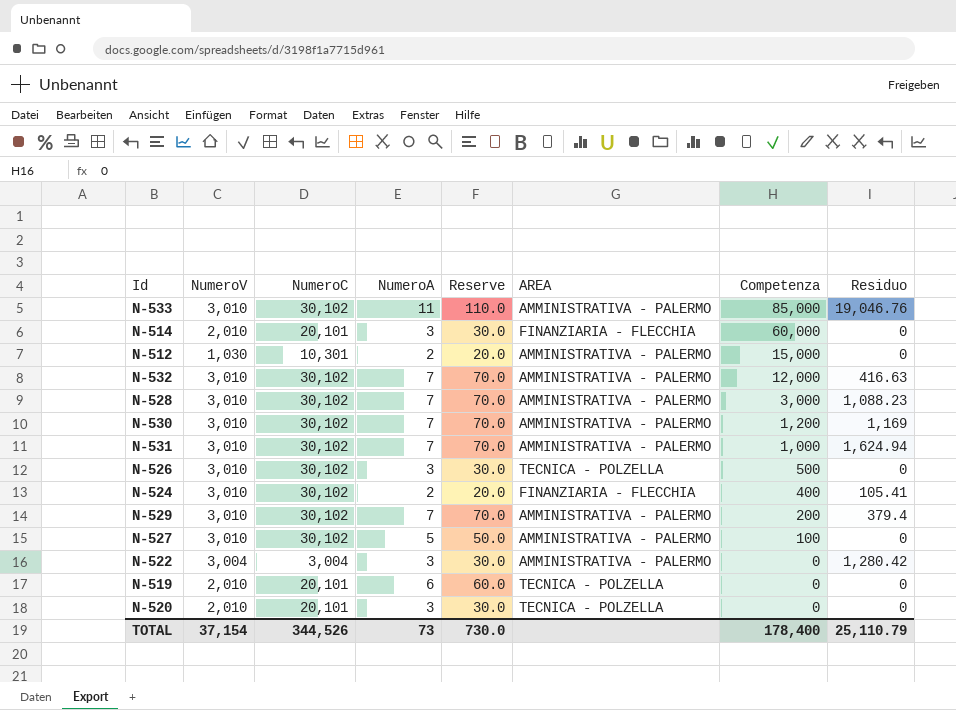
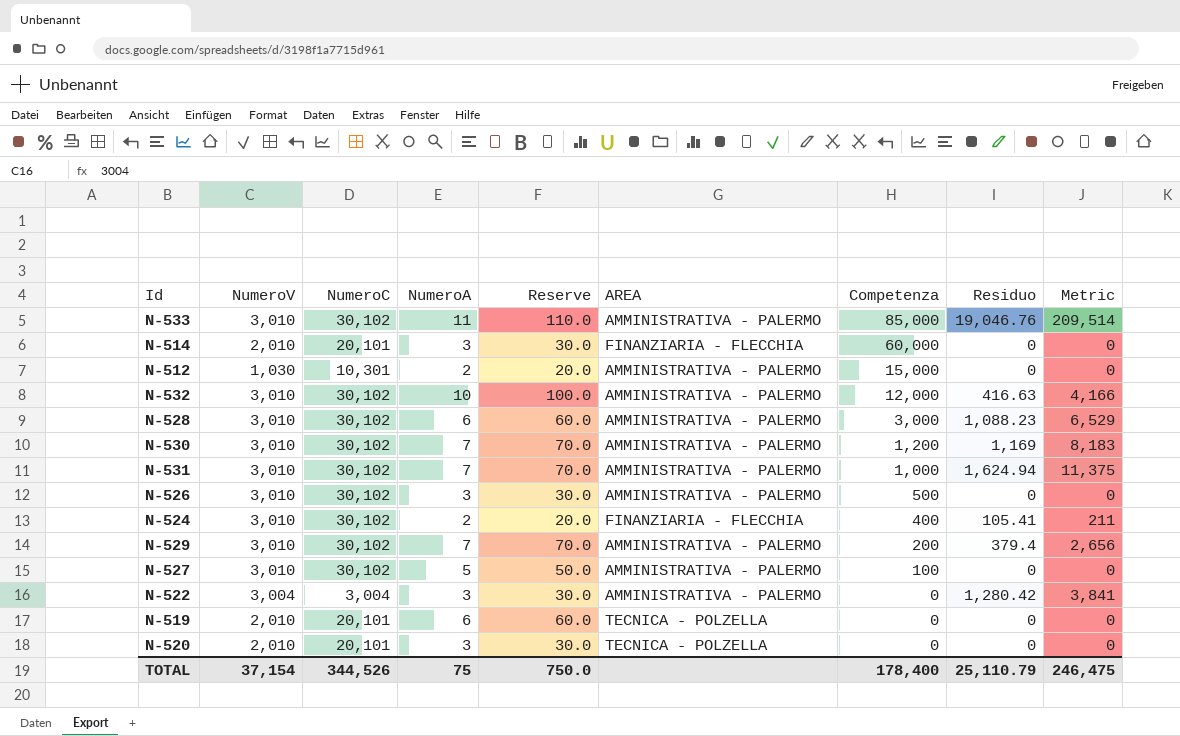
column Metric | formula: none -> [NumeroA] * [Residuo]
N-532 | NumeroA: 7 -> 10
N-532 | Reserve: 70.0 -> 100.0
N-528 | NumeroA: 7 -> 6
N-528 | Reserve: 70.0 -> 60.0
N-526 | AREA: TECNICA - POLZELLA -> AMMINISTRATIVA - PALERMO
TOTAL | NumeroA: 73 -> 75
TOTAL | Reserve: 730.0 -> 750.0

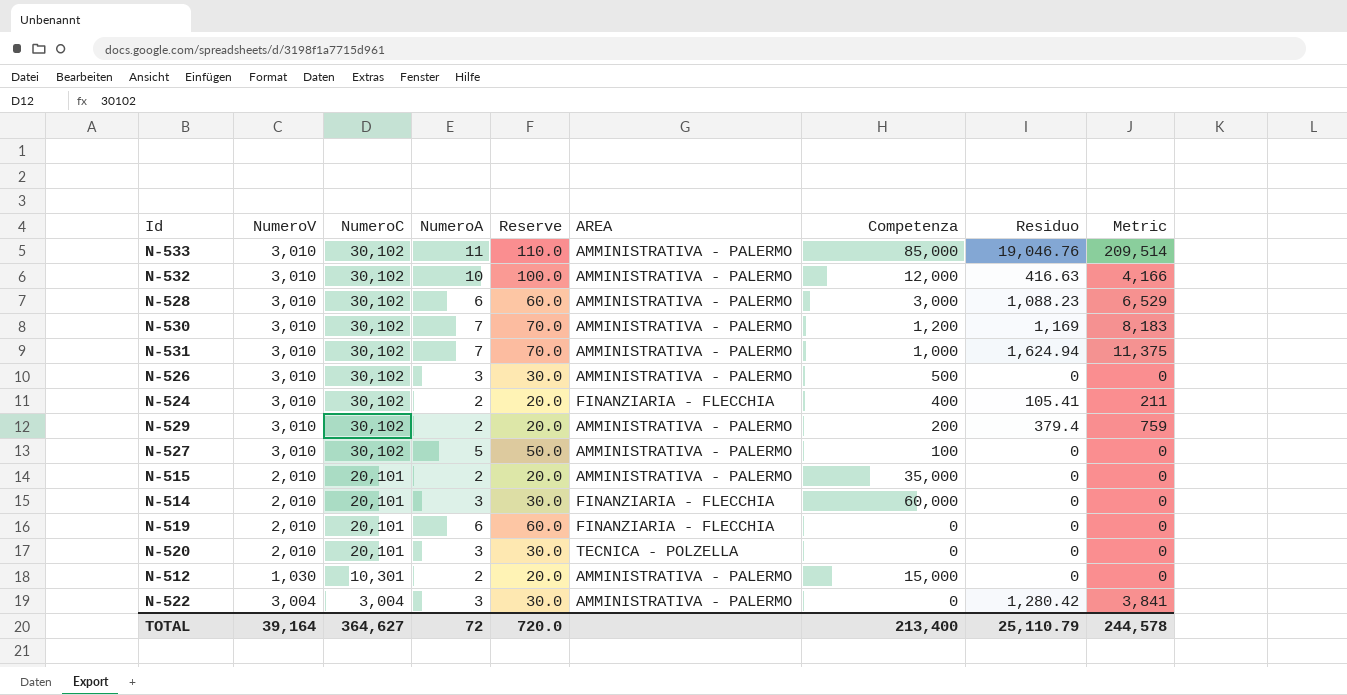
row order: Competenza descending -> NumeroC descending
N-529 | NumeroA: 7 -> 2
N-529 | Reserve: 70.0 -> 20.0
N-529 | Metric: 2,656 -> 759
row N-515: none -> 2,010 | 20,101 | 2 | 20.0 | AMMINISTRATIVA - PALERMO | 35,000 | 0 | 0
N-519 | AREA: TECNICA - POLZELLA -> FINANZIARIA - FLECCHIA
TOTAL | NumeroV: 37,154 -> 39,164
TOTAL | NumeroC: 344,526 -> 364,627
TOTAL | NumeroA: 75 -> 72
TOTAL | Reserve: 750.0 -> 720.0
TOTAL | Competenza: 178,400 -> 213,400
TOTAL | Metric: 246,475 -> 244,578

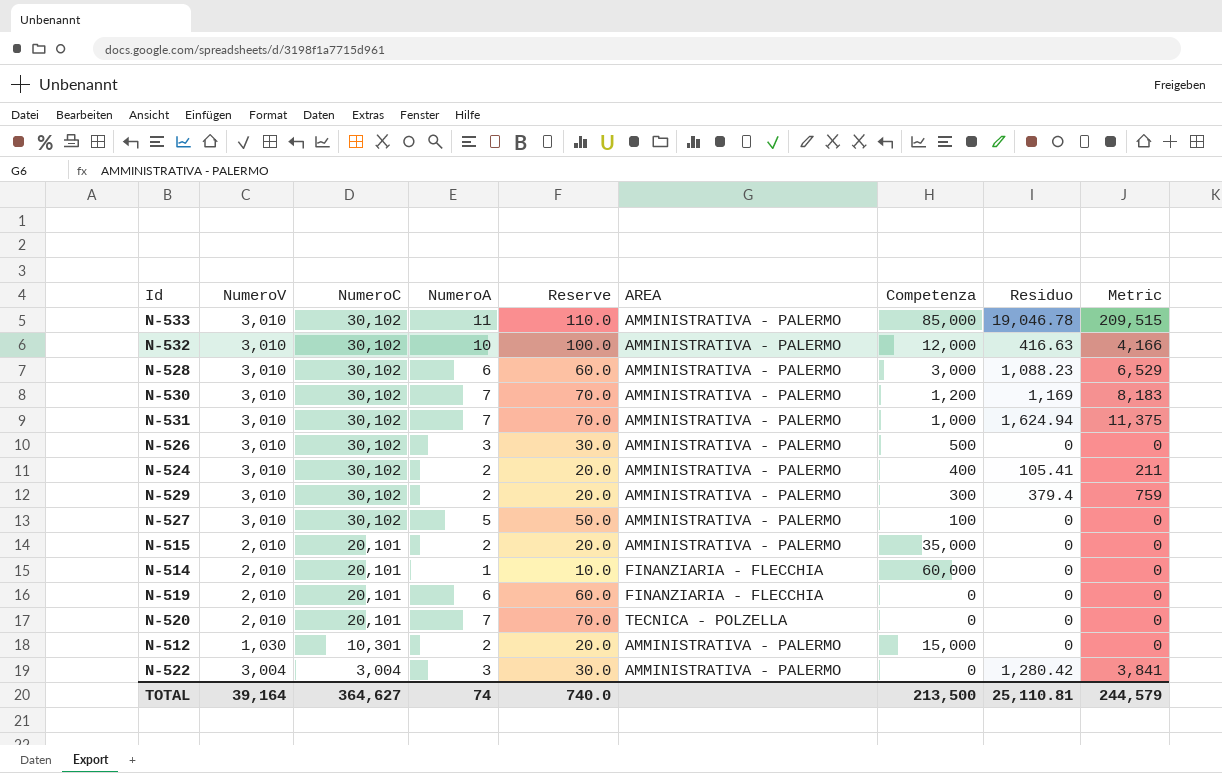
N-533 | Residuo: 19,046.76 -> 19,046.78
N-533 | Metric: 209,514 -> 209,515
N-524 | AREA: FINANZIARIA - FLECCHIA -> AMMINISTRATIVA - PALERMO
N-529 | Competenza: 200 -> 300
N-514 | NumeroA: 3 -> 1
N-514 | Reserve: 30.0 -> 10.0
N-520 | NumeroA: 3 -> 7
N-520 | Reserve: 30.0 -> 70.0
TOTAL | NumeroA: 72 -> 74
TOTAL | Reserve: 720.0 -> 740.0
TOTAL | Competenza: 213,400 -> 213,500
TOTAL | Residuo: 25,110.79 -> 25,110.81
TOTAL | Metric: 244,578 -> 244,579

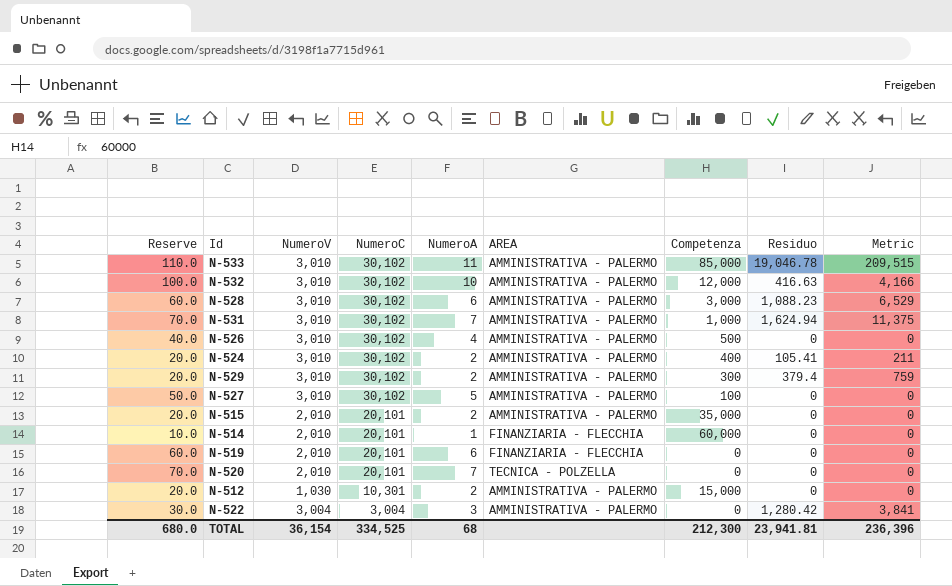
column Reserve | position: 5 -> 1
row N-530: 3,010 | 30,102 | 7 | 70.0 | AMMINISTRATIVA - PALERMO | 1,200 | 1,169 | 8,183 -> none
N-526 | Reserve: 30.0 -> 40.0
N-526 | NumeroA: 3 -> 4
TOTAL | Reserve: 740.0 -> 680.0
TOTAL | NumeroV: 39,164 -> 36,154
TOTAL | NumeroC: 364,627 -> 334,525
TOTAL | NumeroA: 74 -> 68
TOTAL | Competenza: 213,500 -> 212,300
TOTAL | Residuo: 25,110.81 -> 23,941.81
TOTAL | Metric: 244,579 -> 236,396

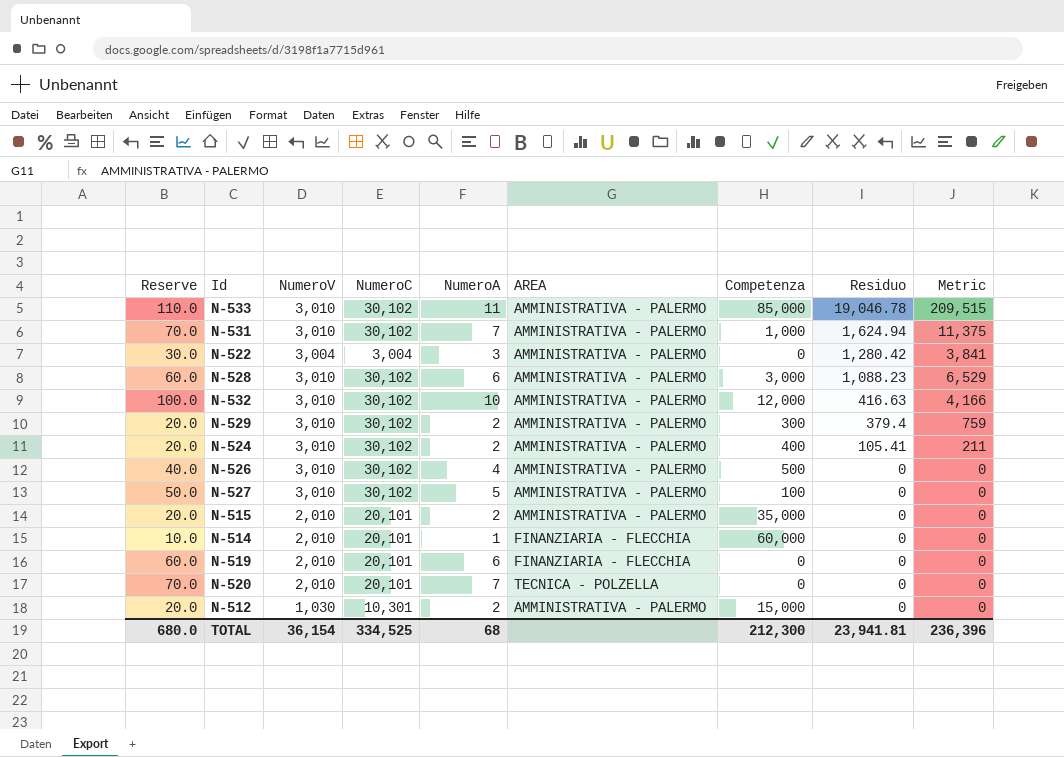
row order: NumeroC descending -> Residuo descending

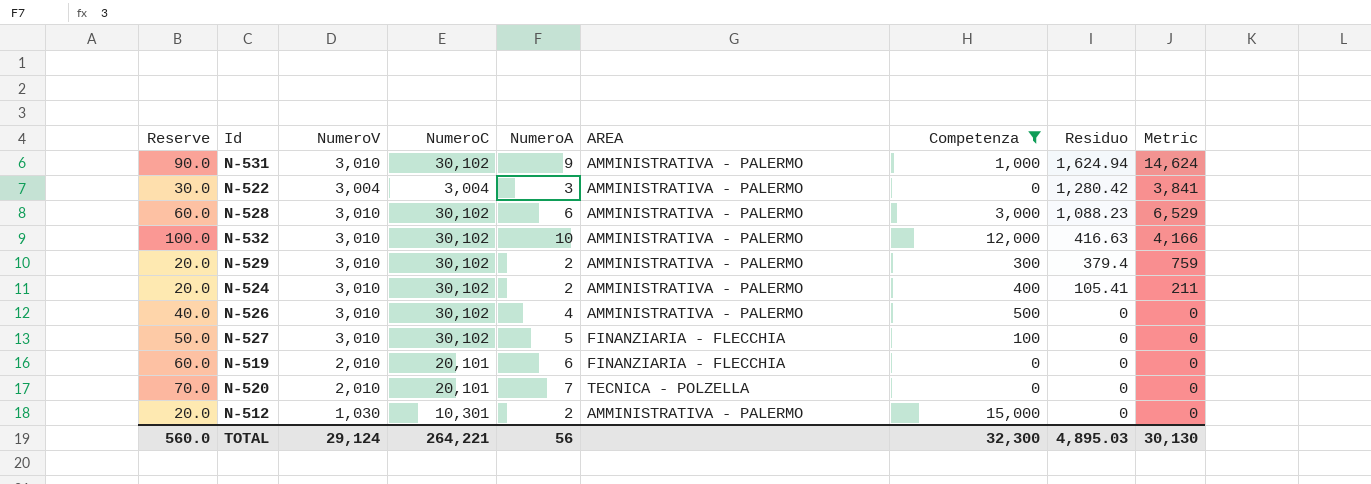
filter: none -> Competenza <= 15,000
N-531 | Reserve: 70.0 -> 90.0
N-531 | NumeroA: 7 -> 9
N-531 | Metric: 11,375 -> 14,624
N-527 | AREA: AMMINISTRATIVA - PALERMO -> FINANZIARIA - FLECCHIA
TOTAL | Reserve: 680.0 -> 560.0
TOTAL | NumeroV: 36,154 -> 29,124
TOTAL | NumeroC: 334,525 -> 264,221
TOTAL | NumeroA: 68 -> 56
TOTAL | Competenza: 212,300 -> 32,300
TOTAL | Residuo: 23,941.81 -> 4,895.03
TOTAL | Metric: 236,396 -> 30,130

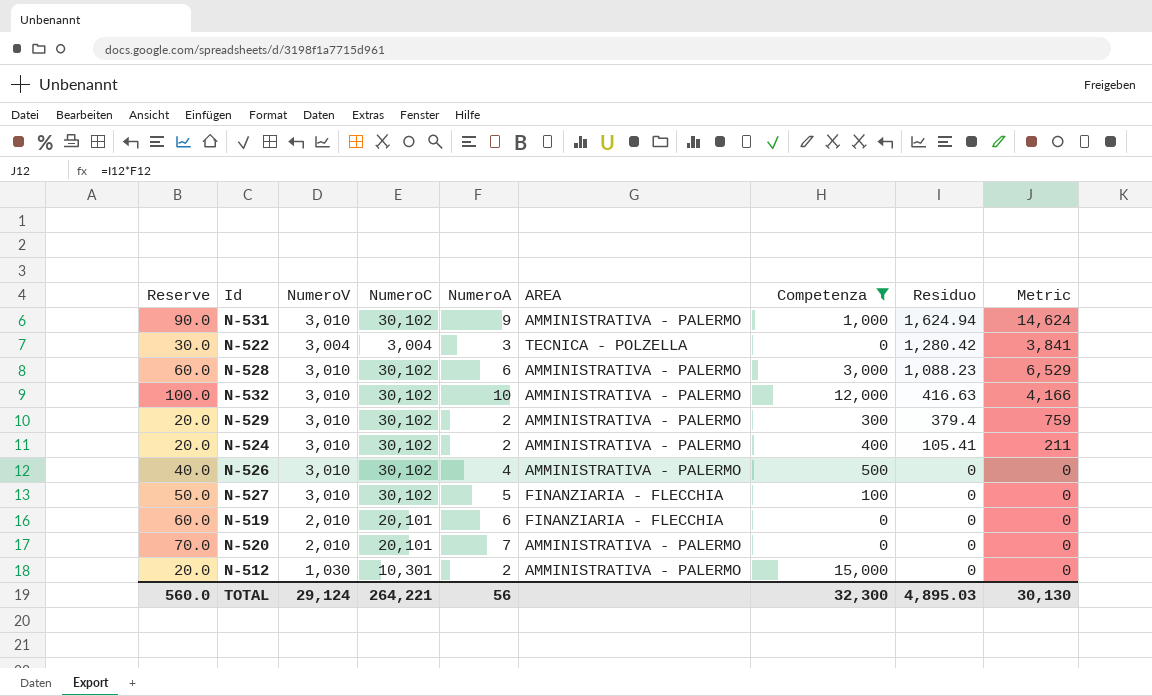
N-522 | AREA: AMMINISTRATIVA - PALERMO -> TECNICA - POLZELLA
N-520 | AREA: TECNICA - POLZELLA -> AMMINISTRATIVA - PALERMO

